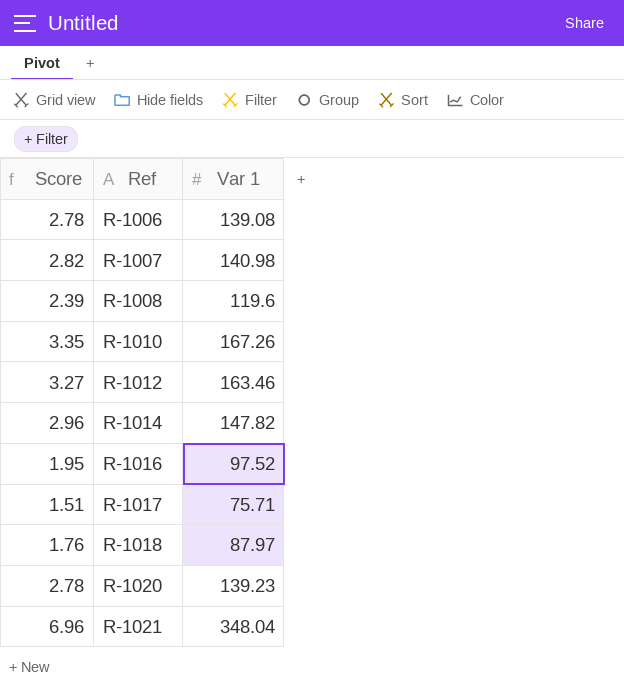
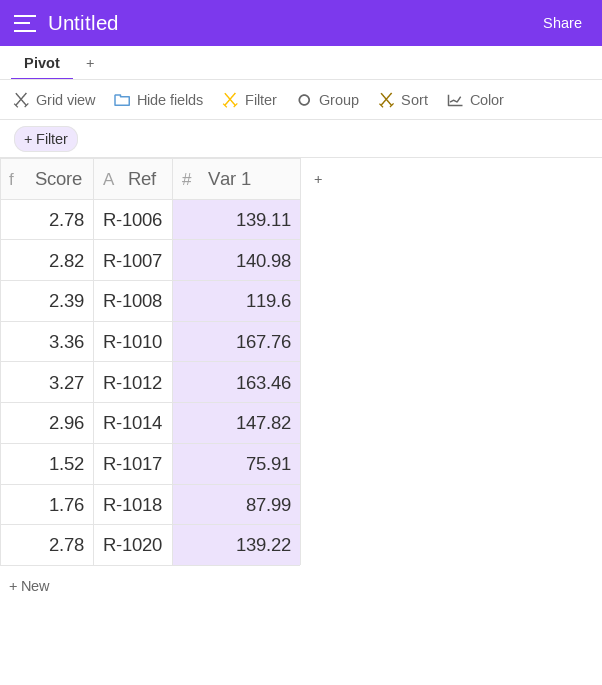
row R-1016: 1.95 | 97.52 -> none
row R-1021: 6.96 | 348.04 -> none
R-1006 | Var 1: 139.08 -> 139.11
R-1010 | Score: 3.35 -> 3.36
R-1010 | Var 1: 167.26 -> 167.76
R-1017 | Score: 1.51 -> 1.52
R-1017 | Var 1: 75.71 -> 75.91
R-1018 | Var 1: 87.97 -> 87.99
R-1020 | Var 1: 139.23 -> 139.22

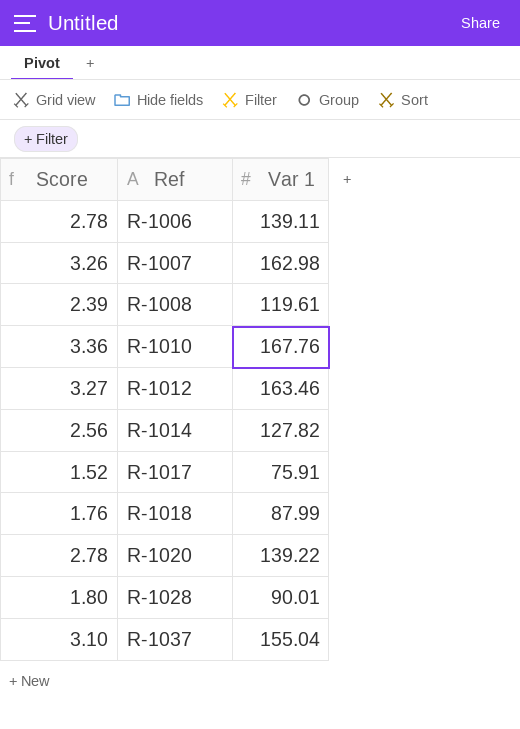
R-1007 | Score: 2.82 -> 3.26
R-1007 | Var 1: 140.98 -> 162.98
R-1008 | Var 1: 119.6 -> 119.61
R-1014 | Score: 2.96 -> 2.56
R-1014 | Var 1: 147.82 -> 127.82
row R-1028: none -> 1.80 | 90.01
row R-1037: none -> 3.10 | 155.04

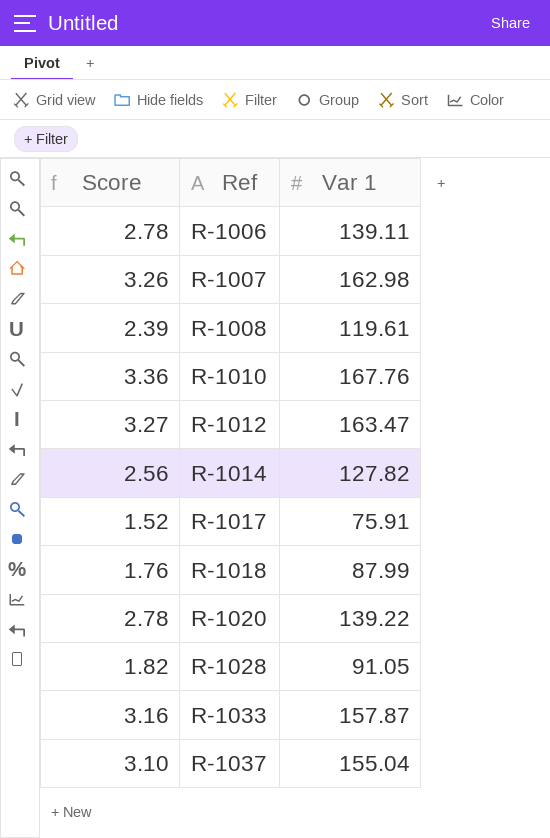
R-1012 | Var 1: 163.46 -> 163.47
R-1028 | Score: 1.80 -> 1.82
R-1028 | Var 1: 90.01 -> 91.05
row R-1033: none -> 3.16 | 157.87

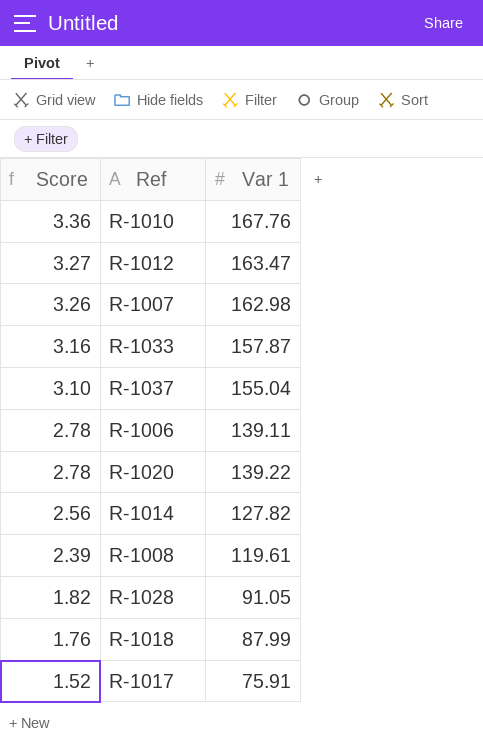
row order: Ref ascending -> Score descending

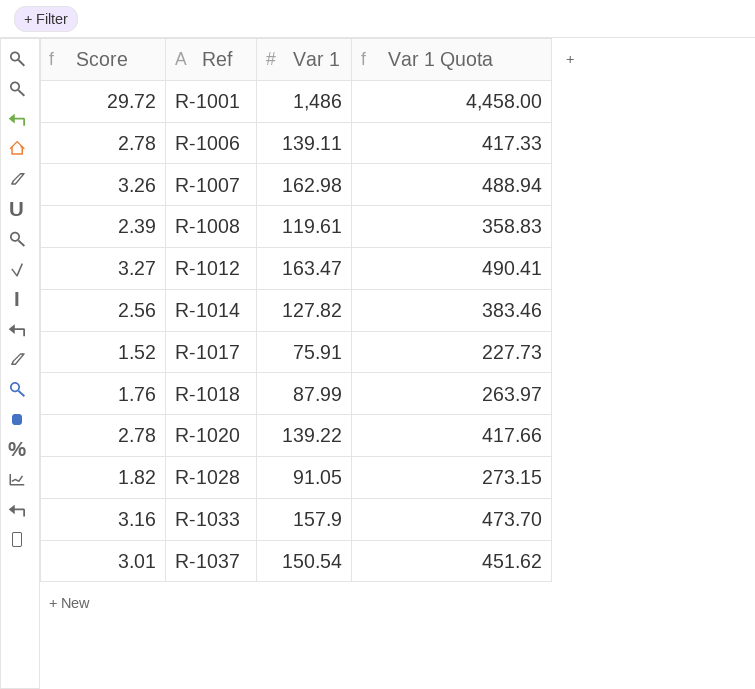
row order: Score descending -> Ref ascending
column Var 1 Quota | formula: none -> [Var 1] * 3
row R-1010: 3.36 | 167.76 -> none
row R-1001: none -> 29.72 | 1,486 | 4,458.00
R-1033 | Var 1: 157.87 -> 157.9
R-1037 | Score: 3.10 -> 3.01
R-1037 | Var 1: 155.04 -> 150.54

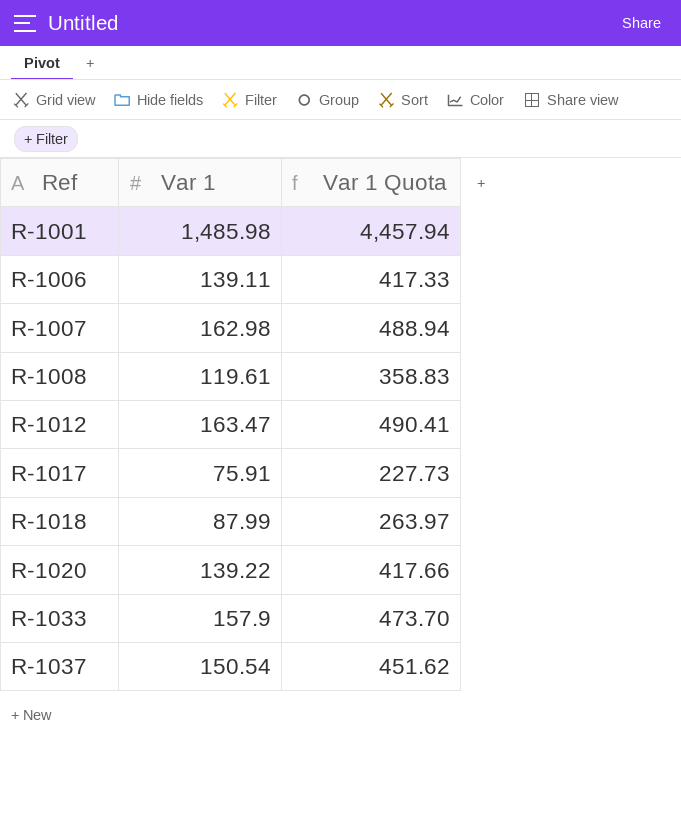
column Score | formula: [Var 1] * 0.02 -> none
row R-1014: 2.56 | 127.82 | 383.46 -> none
row R-1028: 1.82 | 91.05 | 273.15 -> none
R-1001 | Var 1: 1,486 -> 1,485.98
R-1001 | Var 1 Quota: 4,458.00 -> 4,457.94

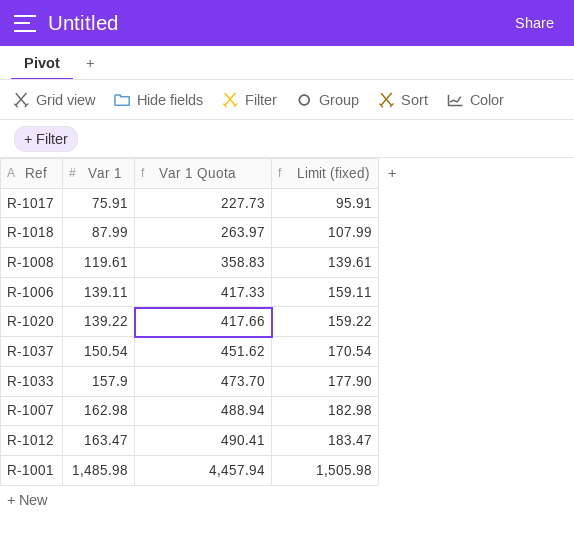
row order: Ref ascending -> Var 1 ascending
column Limit (fixed) | formula: none -> [Var 1] + 20

